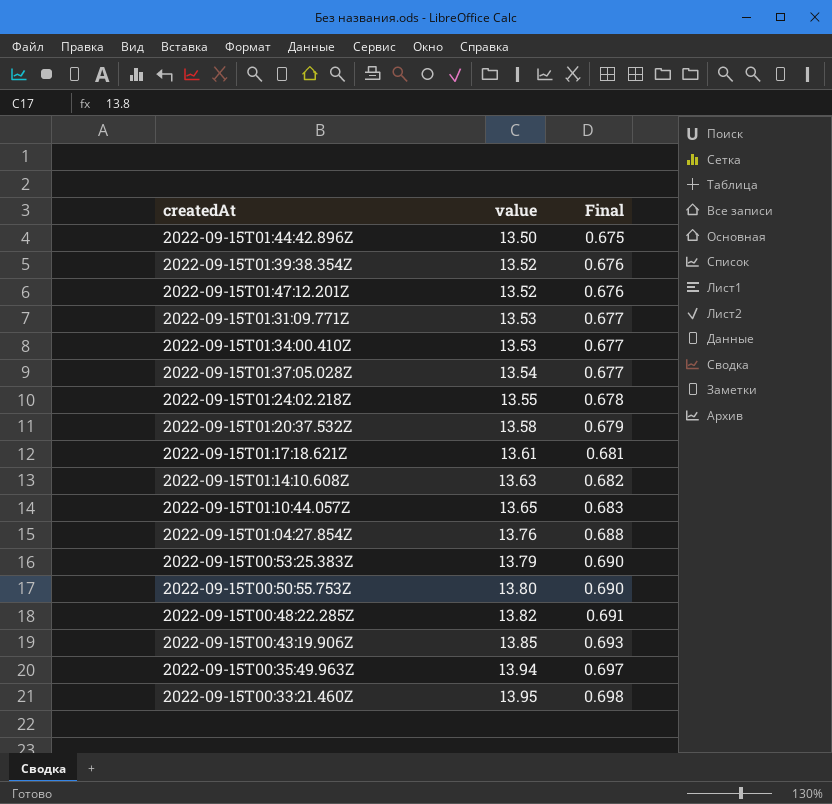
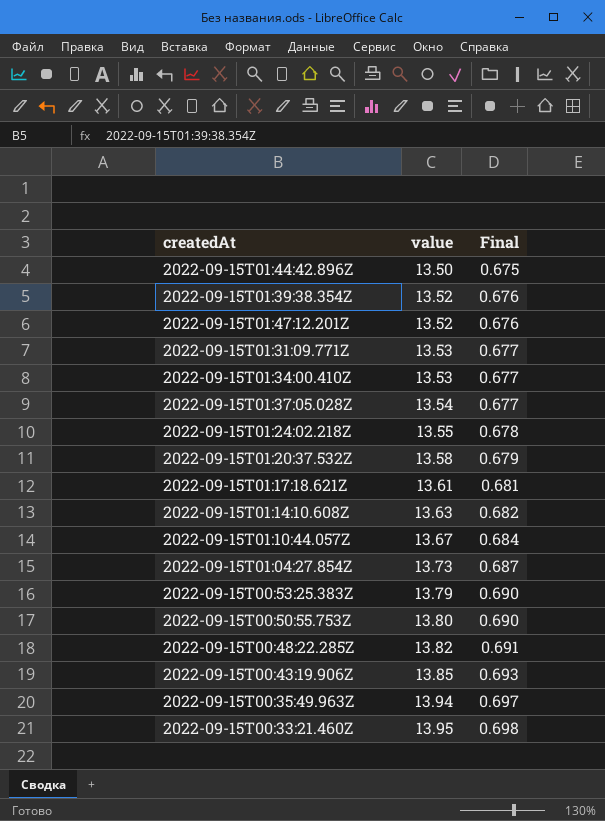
2022-09-15T01:10:44.057Z | value: 13.65 -> 13.67
2022-09-15T01:10:44.057Z | Final: 0.683 -> 0.684
2022-09-15T01:04:27.854Z | value: 13.76 -> 13.73
2022-09-15T01:04:27.854Z | Final: 0.688 -> 0.687

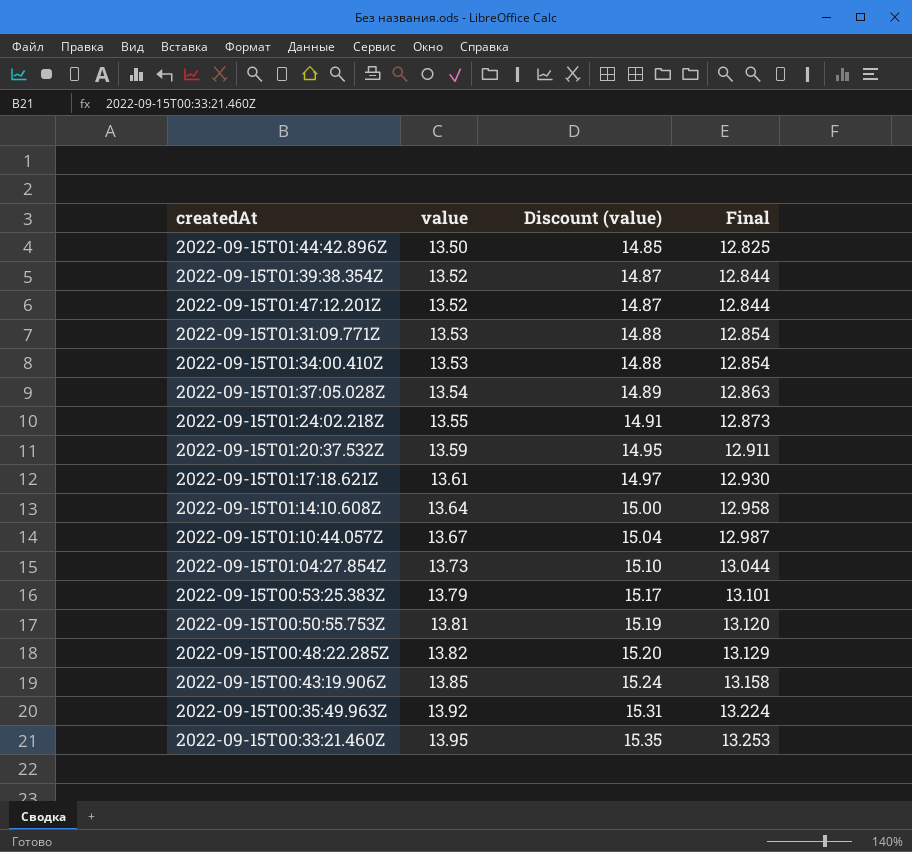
column Discount (value) | formula: none -> [value] * 1.1
column Final | formula: [value] * 0.05 -> [value] * 0.95
2022-09-15T01:20:37.532Z | value: 13.58 -> 13.59
2022-09-15T01:14:10.608Z | value: 13.63 -> 13.64
2022-09-15T00:50:55.753Z | value: 13.80 -> 13.81
2022-09-15T00:35:49.963Z | value: 13.94 -> 13.92

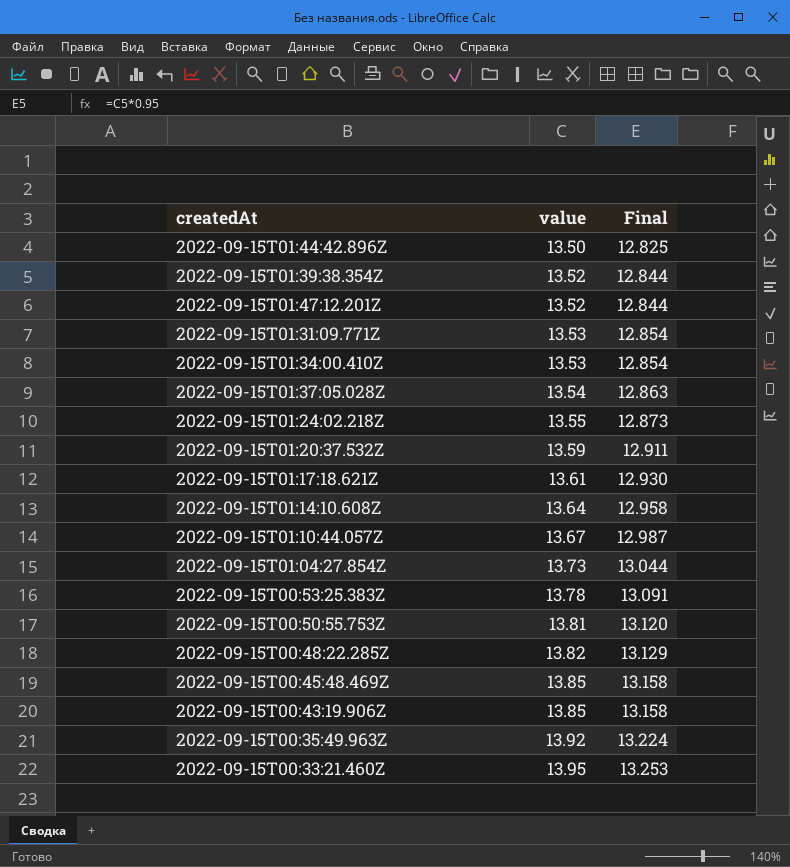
column Discount (value) | formula: [value] * 1.1 -> none
2022-09-15T00:53:25.383Z | value: 13.79 -> 13.78
2022-09-15T00:53:25.383Z | Final: 13.101 -> 13.091
row 2022-09-15T00:45:48.469Z: none -> 13.85 | 13.158

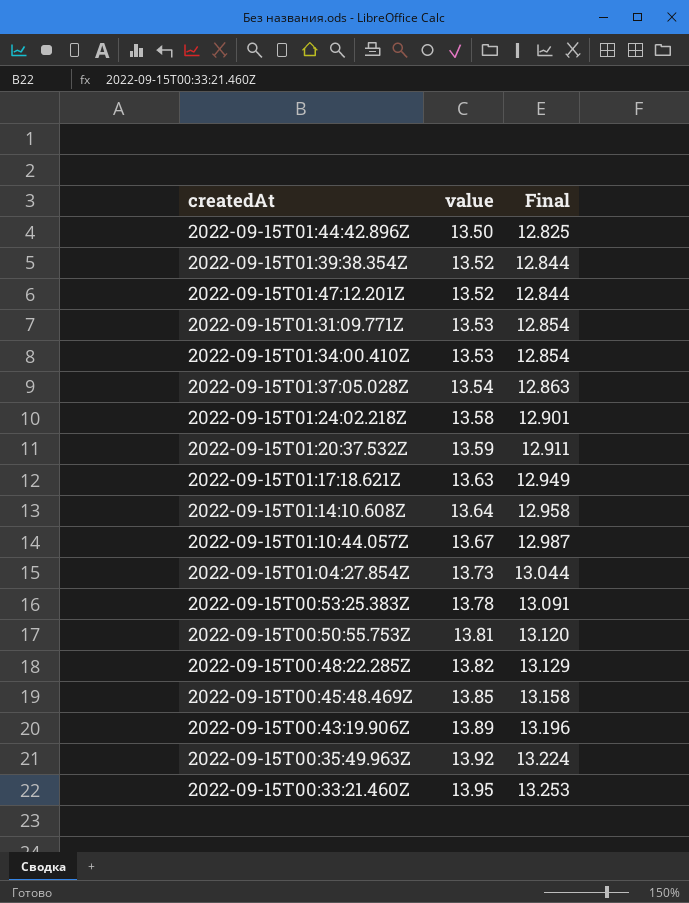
2022-09-15T01:24:02.218Z | value: 13.55 -> 13.58
2022-09-15T01:24:02.218Z | Final: 12.873 -> 12.901
2022-09-15T01:17:18.621Z | value: 13.61 -> 13.63
2022-09-15T01:17:18.621Z | Final: 12.930 -> 12.949
2022-09-15T00:43:19.906Z | value: 13.85 -> 13.89
2022-09-15T00:43:19.906Z | Final: 13.158 -> 13.196

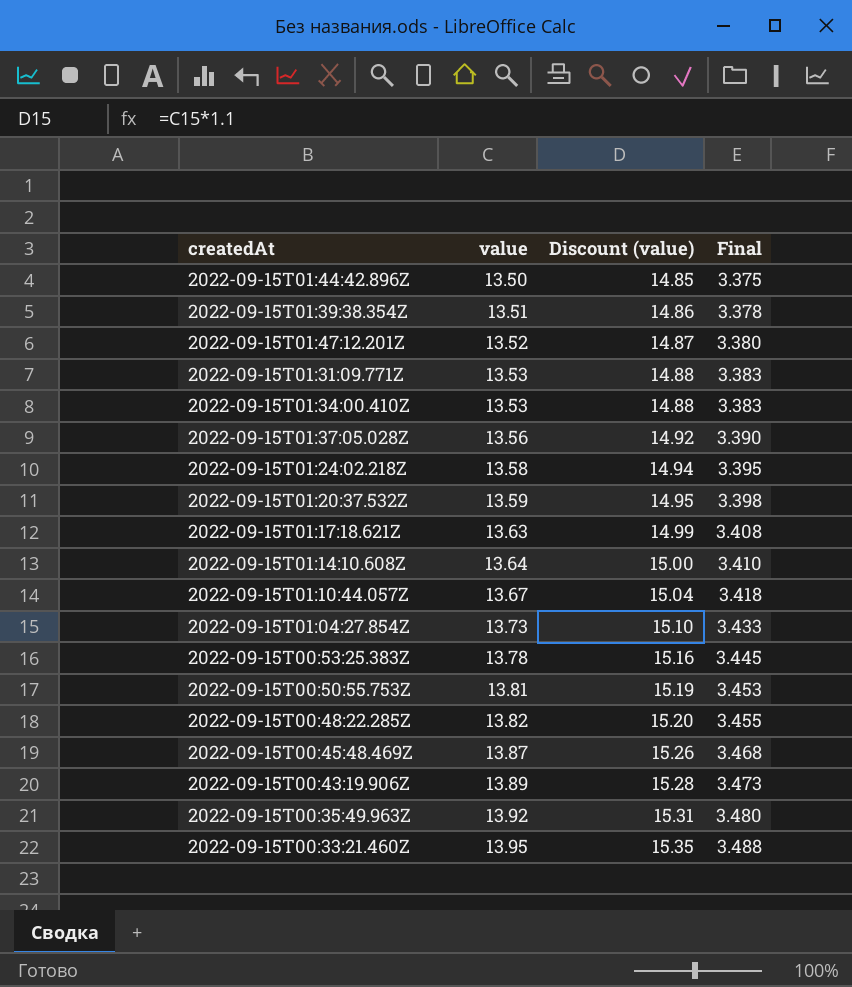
column Discount (value) | formula: none -> [value] * 1.1
column Final | formula: [value] * 0.95 -> [value] * 0.25
2022-09-15T01:39:38.354Z | value: 13.52 -> 13.51
2022-09-15T01:37:05.028Z | value: 13.54 -> 13.56
2022-09-15T00:45:48.469Z | value: 13.85 -> 13.87

